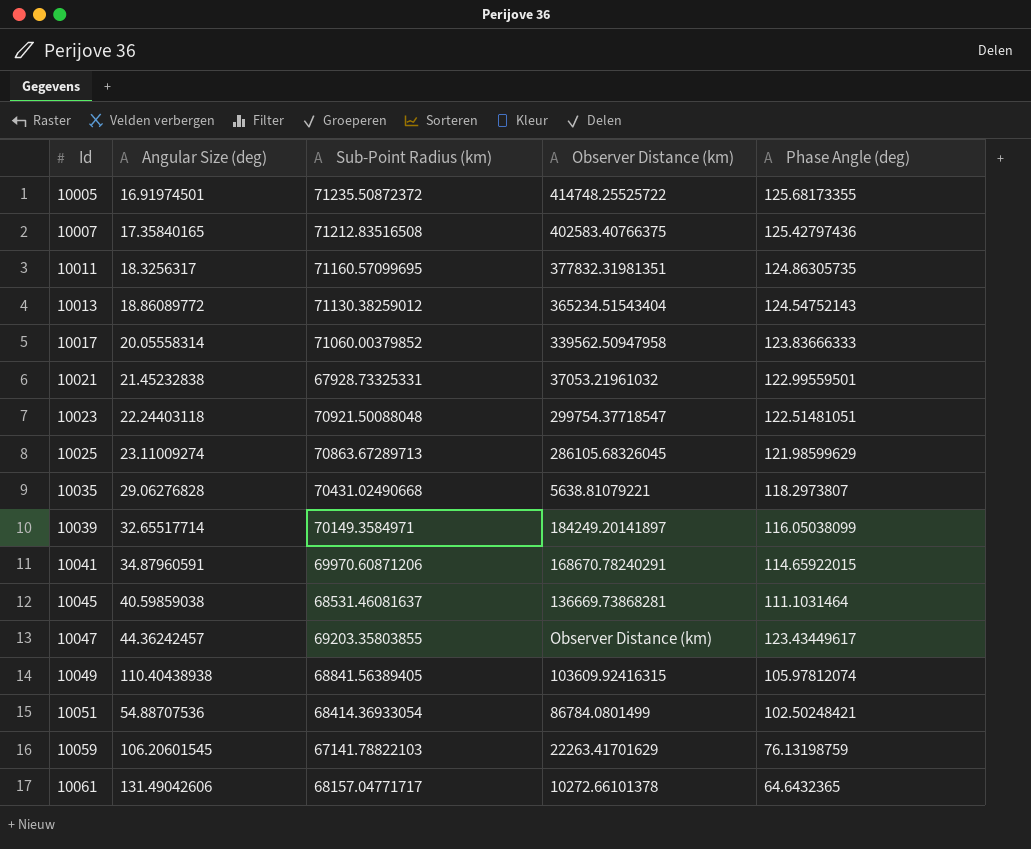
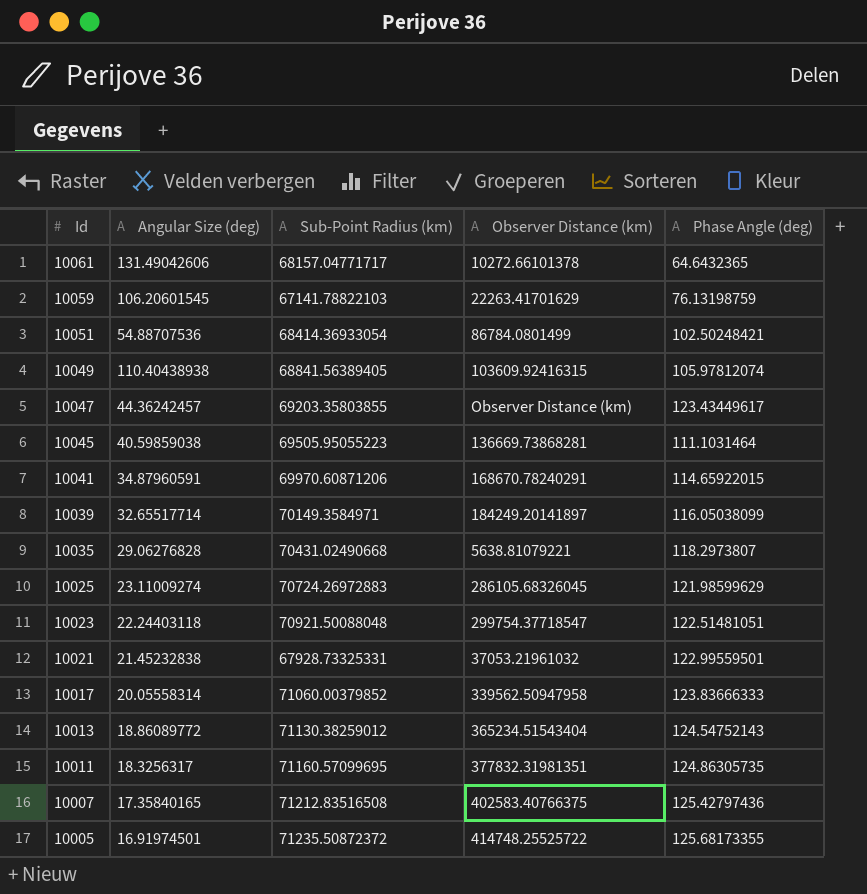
row order: Id ascending -> Id descending
10045 | Sub-Point Radius (km): 68531.46081637 -> 69505.95055223
10025 | Sub-Point Radius (km): 70863.67289713 -> 70724.26972883

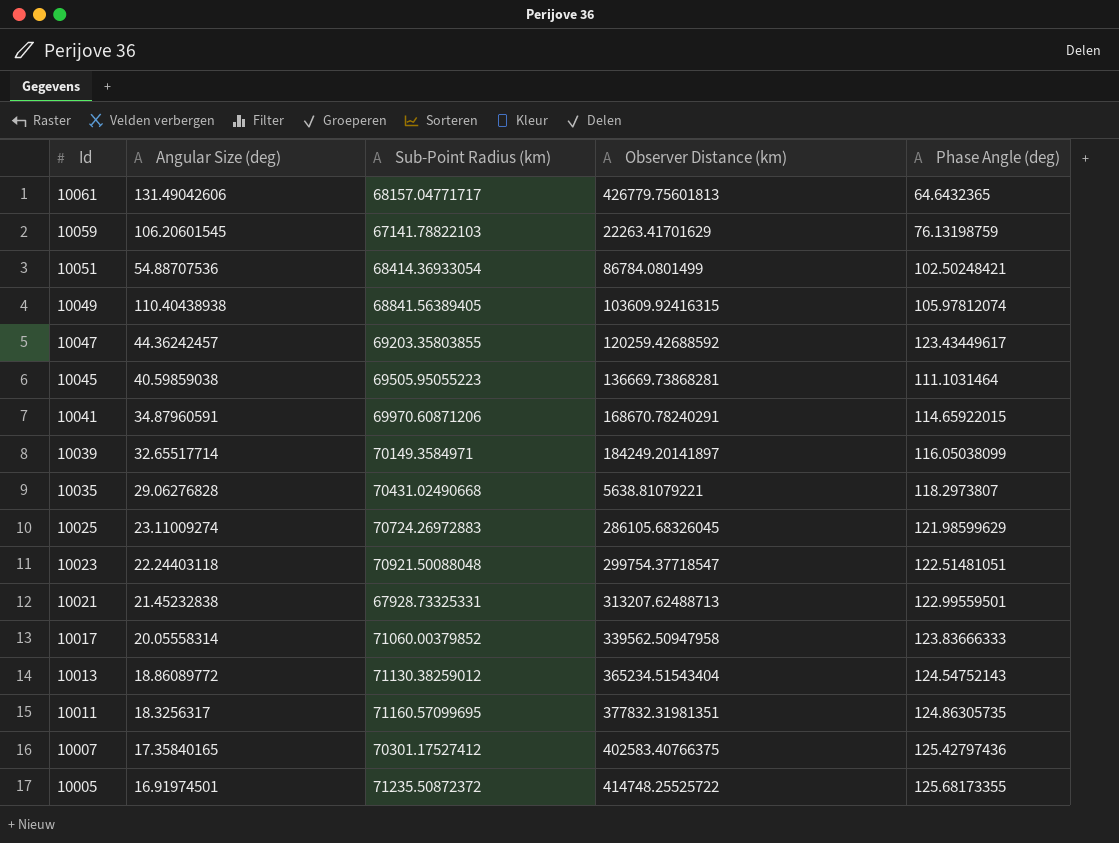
10061 | Observer Distance (km): 10272.66101378 -> 426779.75601813
10047 | Observer Distance (km): Observer Distance (km) -> 120259.42688592
10021 | Observer Distance (km): 37053.21961032 -> 313207.62488713
10007 | Sub-Point Radius (km): 71212.83516508 -> 70301.17527412

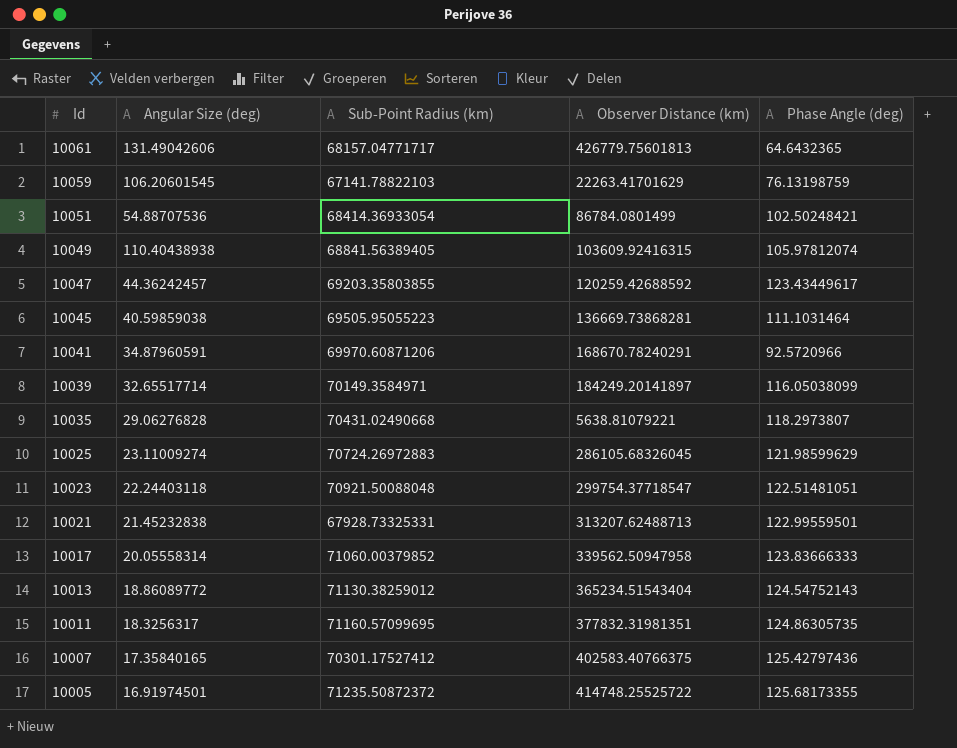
10041 | Phase Angle (deg): 114.65922015 -> 92.5720966

